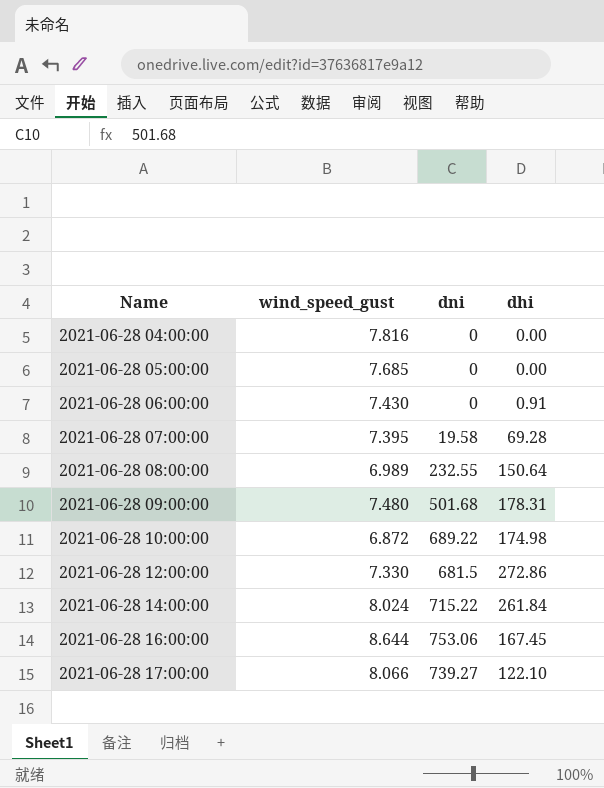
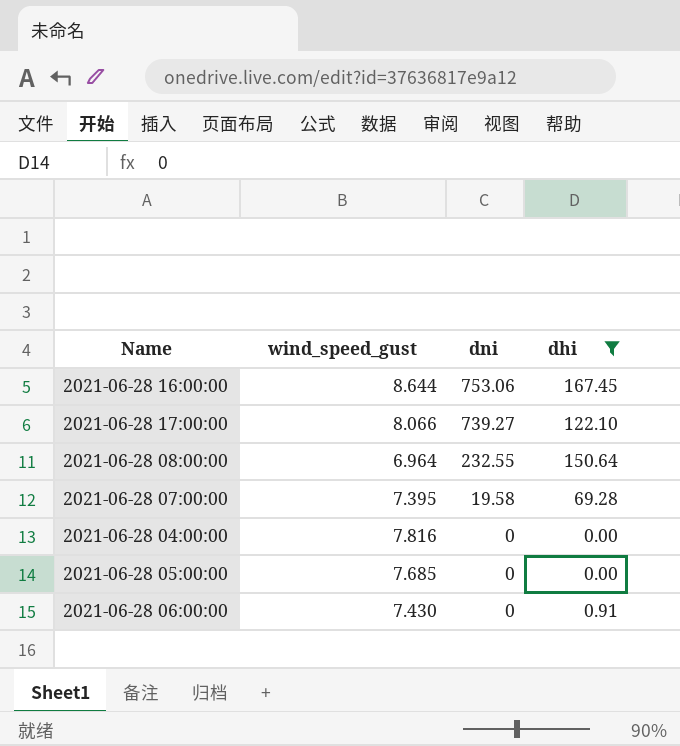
filter: none -> dhi <= 167.45
row order: Name ascending -> dni descending
2021-06-28 08:00:00 | wind_speed_gust: 6.989 -> 6.964

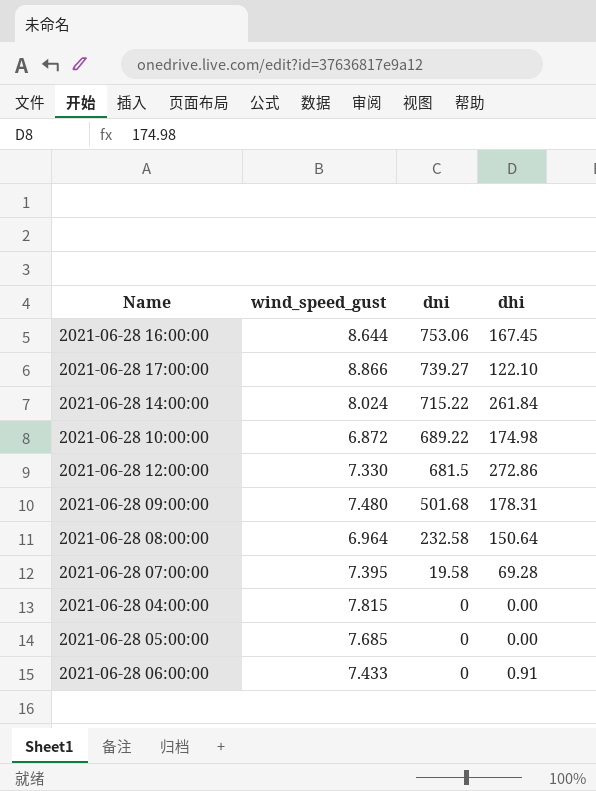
filter: dhi <= 167.45 -> none
2021-06-28 17:00:00 | wind_speed_gust: 8.066 -> 8.866
2021-06-28 08:00:00 | dni: 232.55 -> 232.58
2021-06-28 04:00:00 | wind_speed_gust: 7.816 -> 7.815
2021-06-28 06:00:00 | wind_speed_gust: 7.430 -> 7.433

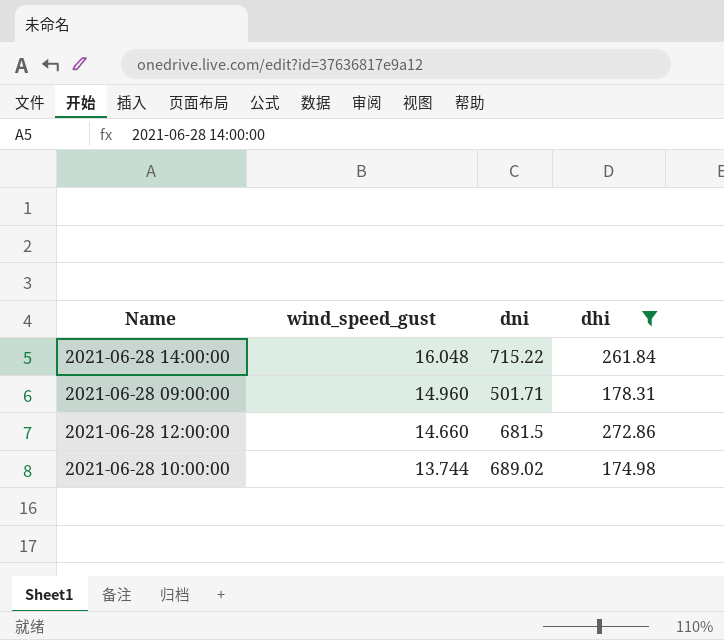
filter: none -> dhi >= 174.98
row order: dni descending -> wind_speed_gust descending
2021-06-28 14:00:00 | wind_speed_gust: 8.024 -> 16.048
2021-06-28 09:00:00 | wind_speed_gust: 7.480 -> 14.960
2021-06-28 09:00:00 | dni: 501.68 -> 501.71
2021-06-28 12:00:00 | wind_speed_gust: 7.330 -> 14.660
2021-06-28 10:00:00 | wind_speed_gust: 6.872 -> 13.744
2021-06-28 10:00:00 | dni: 689.22 -> 689.02

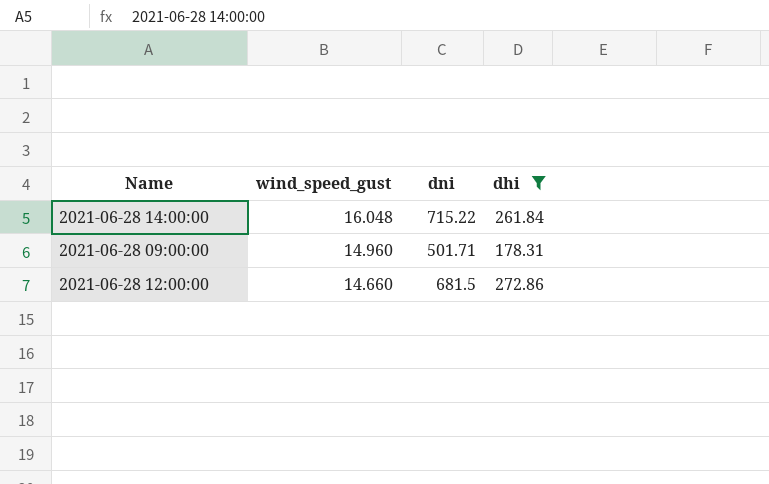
row 2021-06-28 10:00:00: 13.744 | 689.02 | 174.98 -> none

